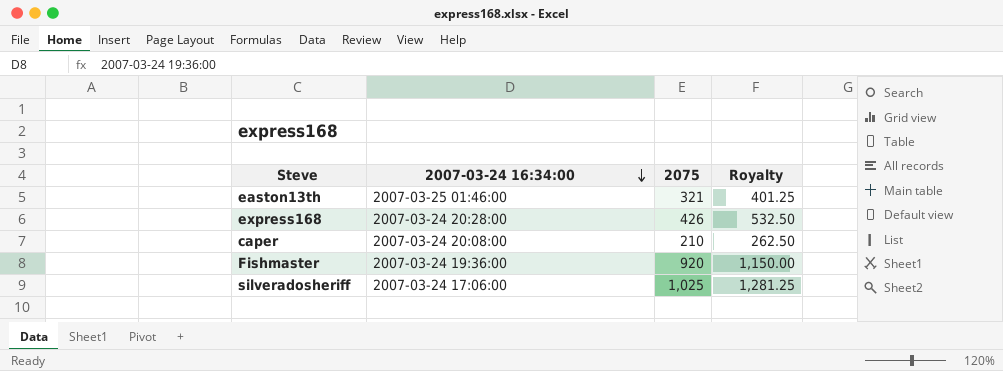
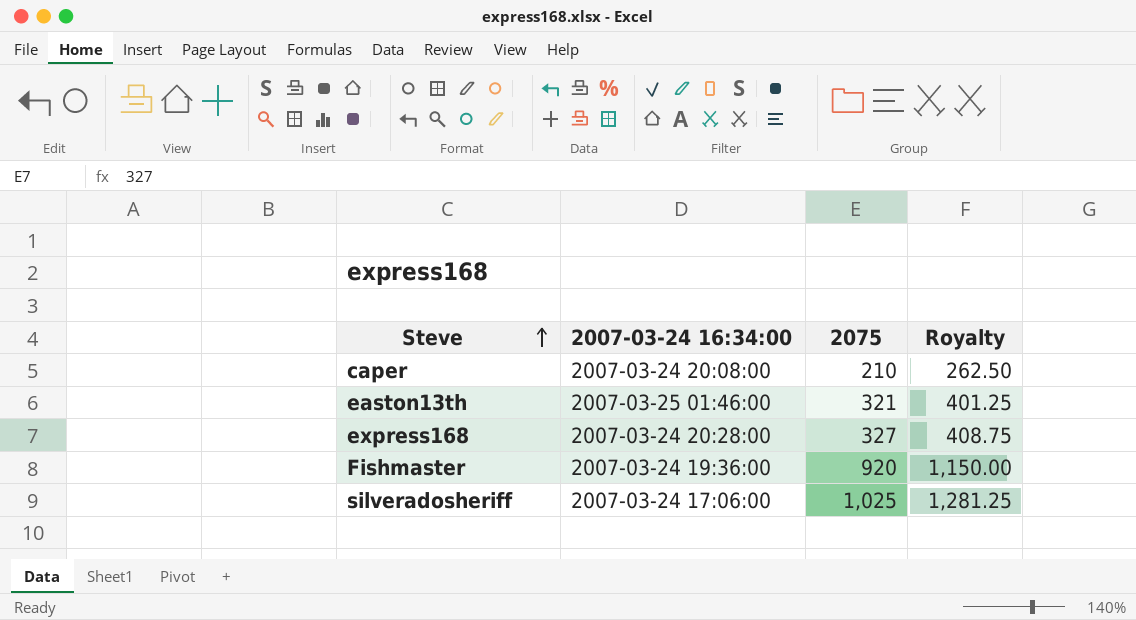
row order: 2007-03-24 16:34:00 descending -> Steve ascending
express168 | 2075: 426 -> 327
express168 | Royalty: 532.50 -> 408.75

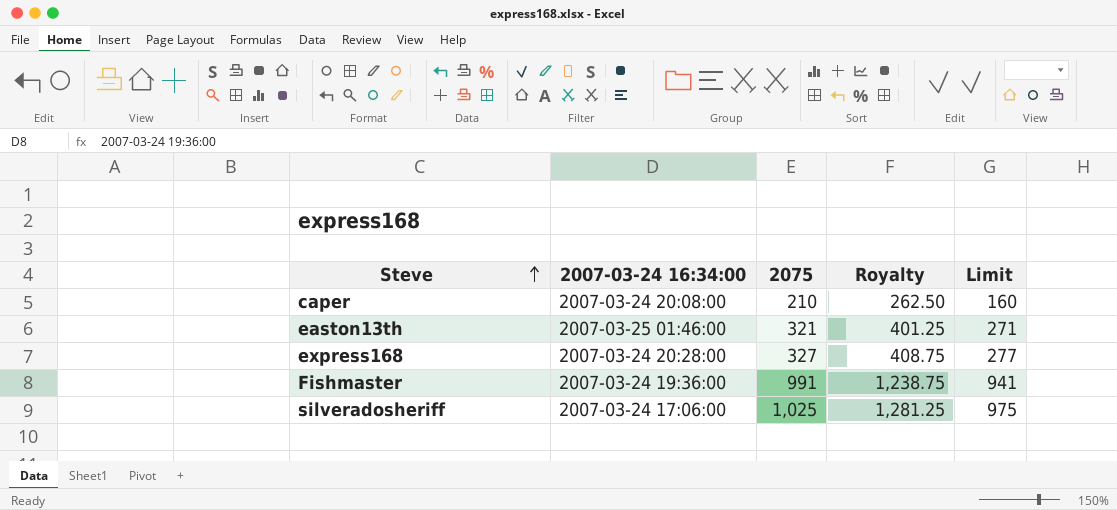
column Limit | formula: none -> [2075] - 50
Fishmaster | 2075: 920 -> 991
Fishmaster | Royalty: 1,150.00 -> 1,238.75

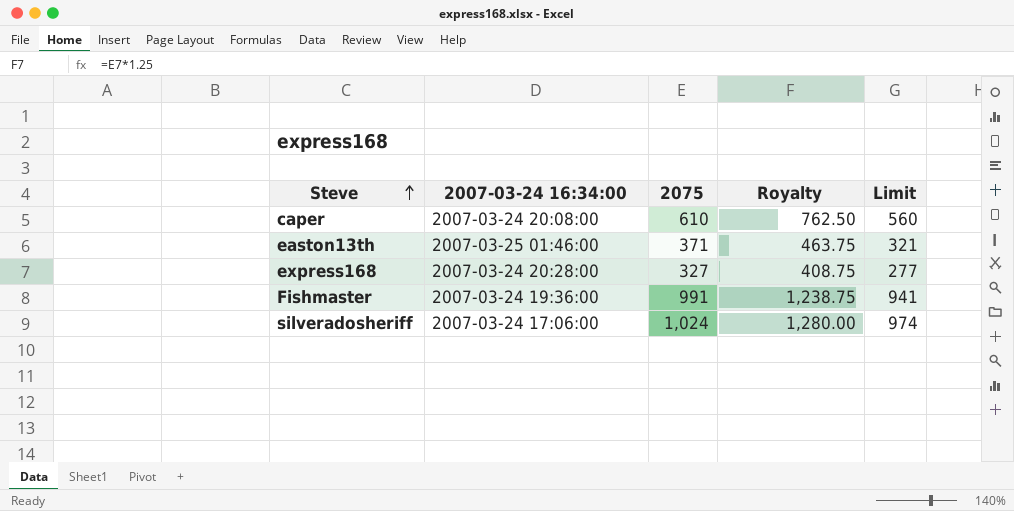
caper | 2075: 210 -> 610
caper | Royalty: 262.50 -> 762.50
caper | Limit: 160 -> 560
easton13th | 2075: 321 -> 371
easton13th | Royalty: 401.25 -> 463.75
easton13th | Limit: 271 -> 321
silveradosheriff | 2075: 1,025 -> 1,024
silveradosheriff | Royalty: 1,281.25 -> 1,280.00
silveradosheriff | Limit: 975 -> 974

